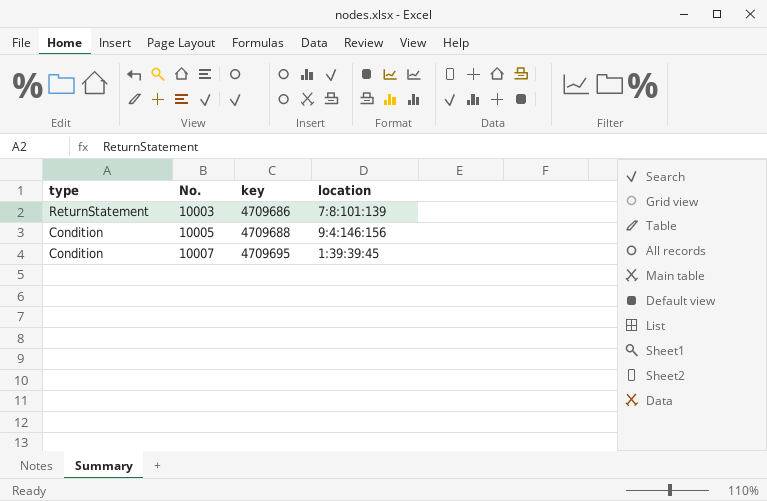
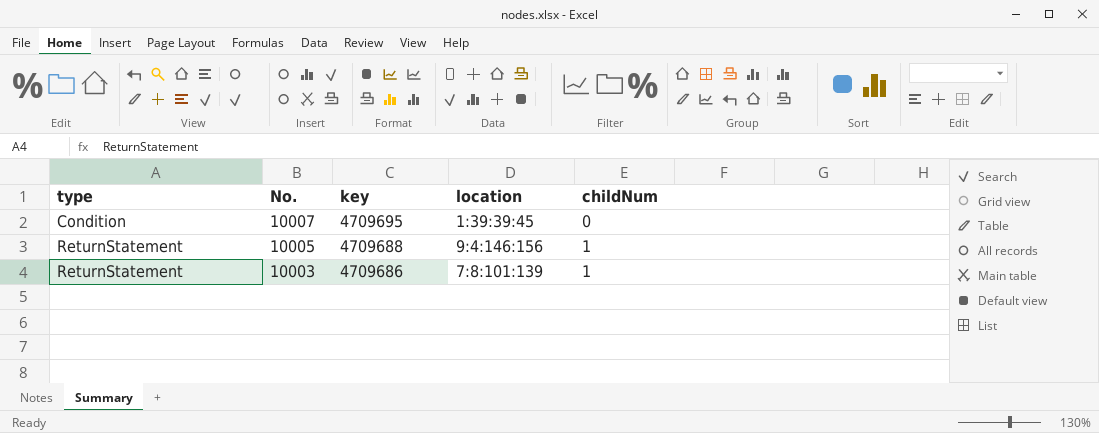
row order: type descending -> type ascending
column childNum | position: none -> 5
10005 | type: Condition -> ReturnStatement

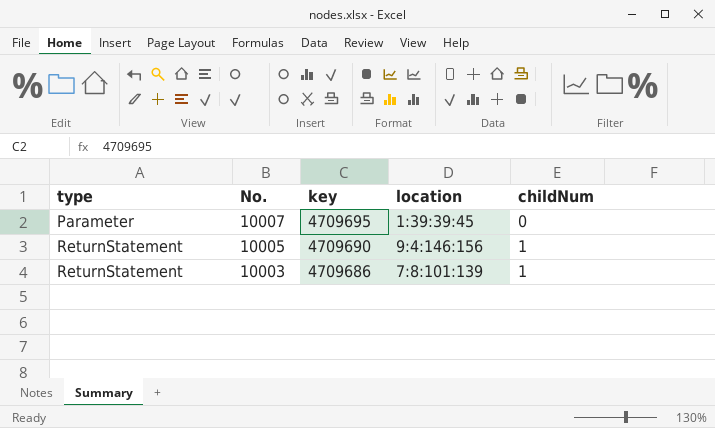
10007 | type: Condition -> Parameter
10005 | key: 4709688 -> 4709690

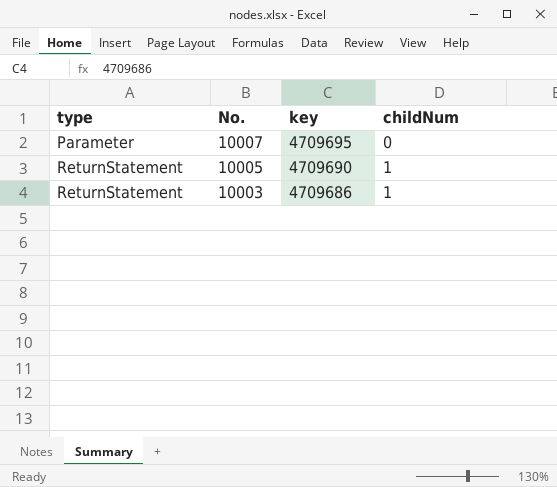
column location | position: 4 -> none

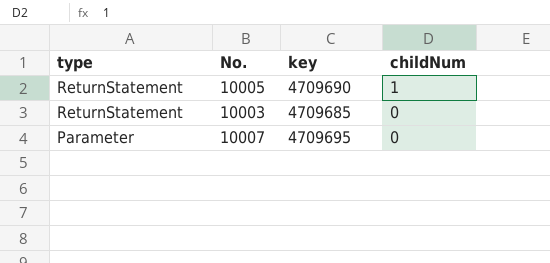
row order: type ascending -> type descending
10003 | key: 4709686 -> 4709685
10003 | childNum: 1 -> 0

